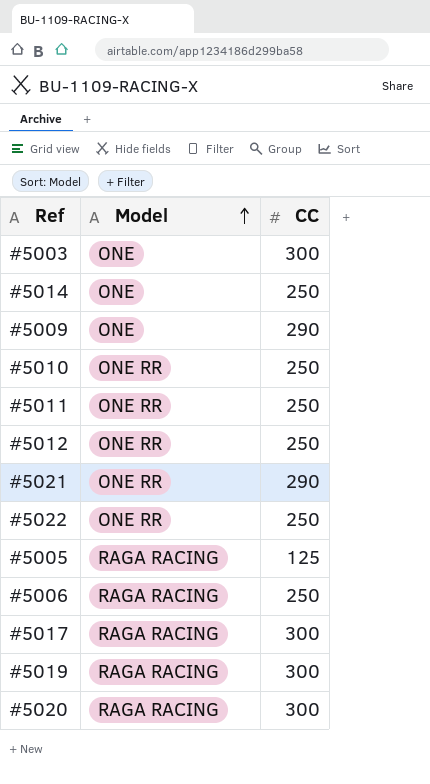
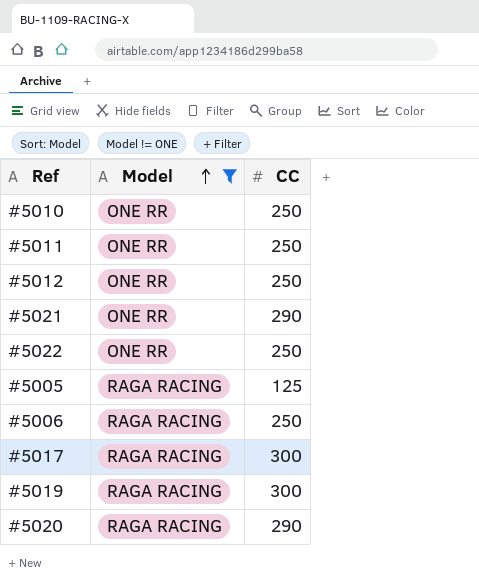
filter: none -> Model != ONE
#5020 | CC: 300 -> 290

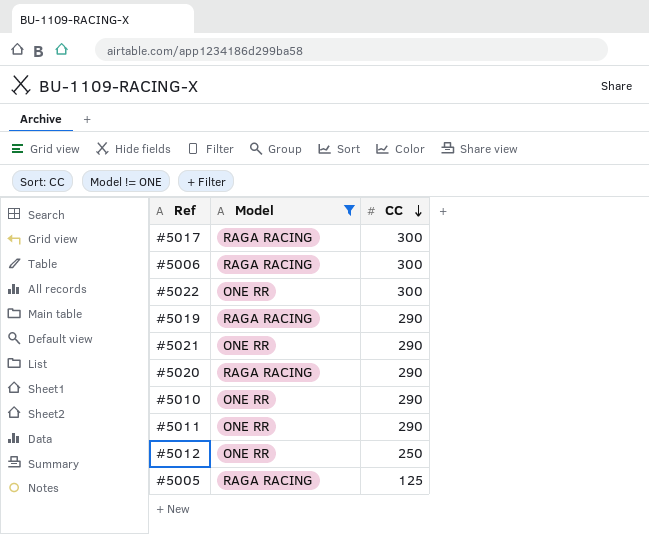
row order: Model ascending -> CC descending
#5006 | CC: 250 -> 300
#5022 | CC: 250 -> 300
#5019 | CC: 300 -> 290
#5010 | CC: 250 -> 290
#5011 | CC: 250 -> 290

